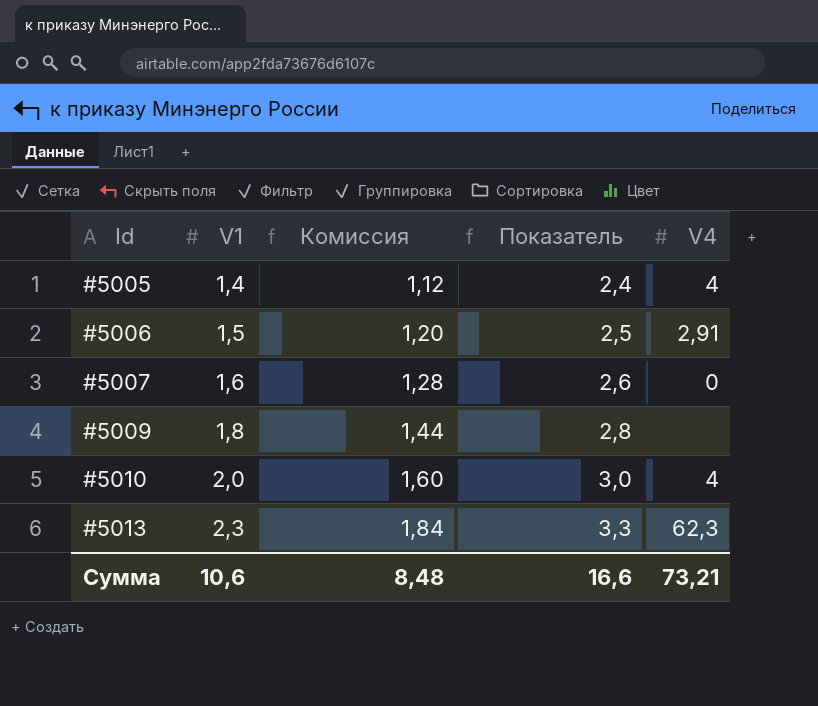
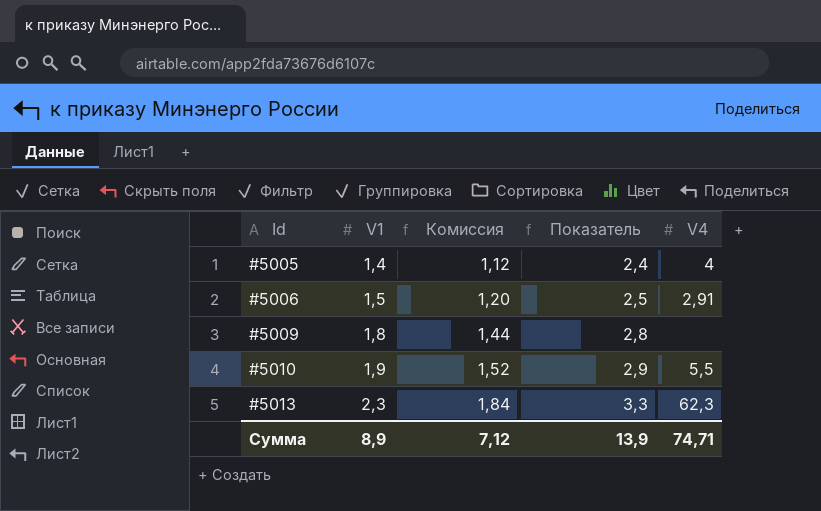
row #5007: 1,6 | 1,28 | 2,6 | 0 -> none
#5010 | V1: 2,0 -> 1,9
#5010 | Комиссия: 1,60 -> 1,52
#5010 | Показатель: 3,0 -> 2,9
#5010 | V4: 4 -> 5,5
Сумма | V1: 10,6 -> 8,9
Сумма | Комиссия: 8,48 -> 7,12
Сумма | Показатель: 16,6 -> 13,9
Сумма | V4: 73,21 -> 74,71

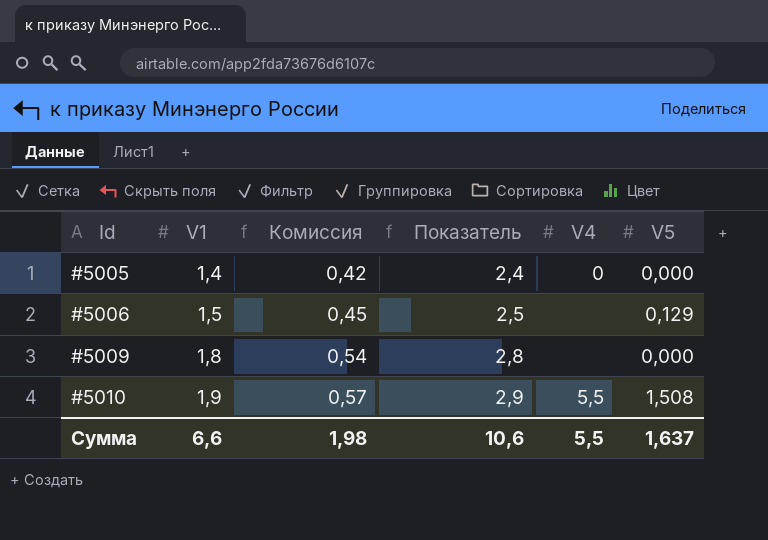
column Комиссия | formula: [V1] * 0,8 -> [V1] * 0,3
column V5 | position: none -> 6
row #5013: 2,3 | 1,84 | 3,3 | 62,3 -> none
#5005 | V4: 4 -> 0
#5006 | V4: 2,91 -> none
Сумма | V1: 8,9 -> 6,6
Сумма | Комиссия: 7,12 -> 1,98
Сумма | Показатель: 13,9 -> 10,6
Сумма | V4: 74,71 -> 5,5

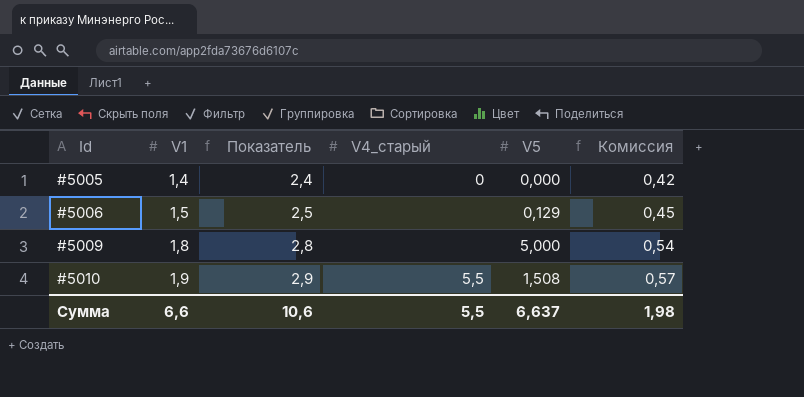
column name: V4 -> V4_старый
column Комиссия | position: 3 -> 6
#5009 | V5: 0,000 -> 5,000
Сумма | V5: 1,637 -> 6,637

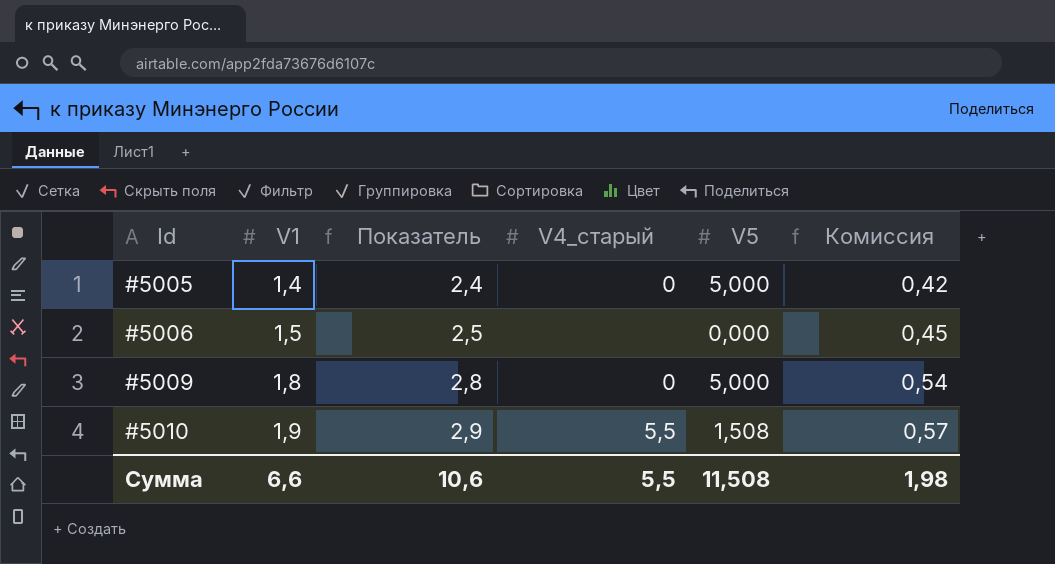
#5005 | V5: 0,000 -> 5,000
#5006 | V5: 0,129 -> 0,000
#5009 | V4_старый: none -> 0
Сумма | V5: 6,637 -> 11,508

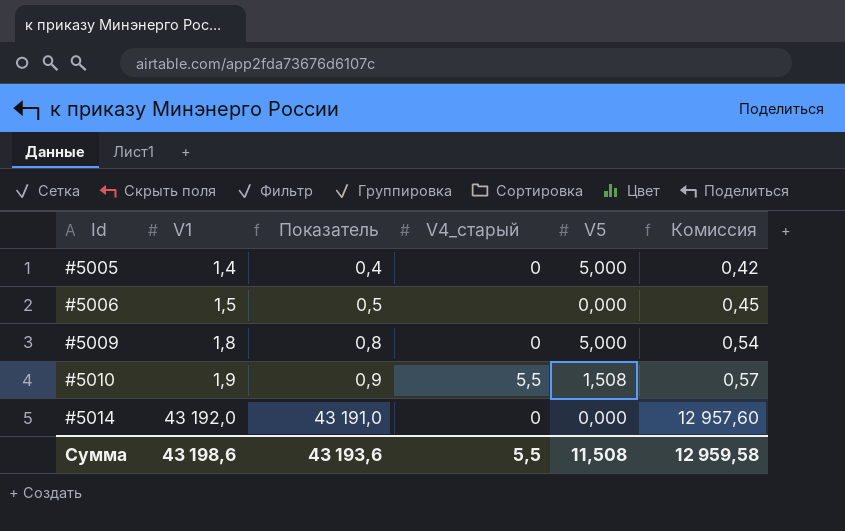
column Показатель | formula: [V1] + 1 -> [V1] - 1
row #5014: none -> 43 192,0 | 43 191,0 | 0 | 0,000 | 12 957,60
Сумма | V1: 6,6 -> 43 198,6
Сумма | Показатель: 10,6 -> 43 193,6
Сумма | Комиссия: 1,98 -> 12 959,58

